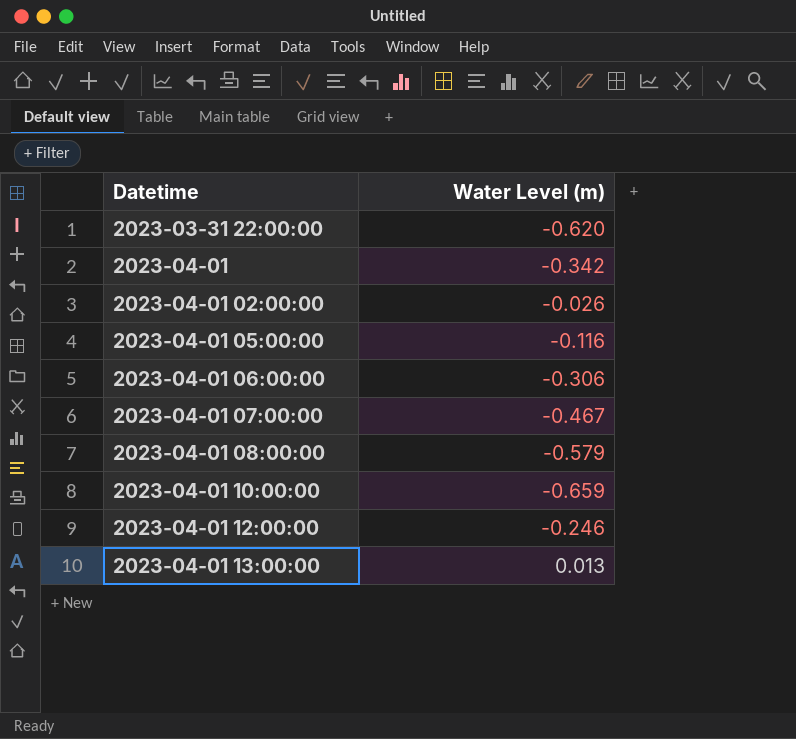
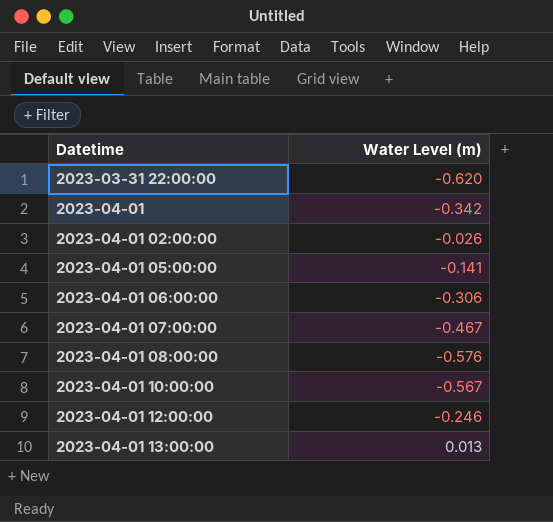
2023-04-01 05:00:00 | Water Level (m): -0.116 -> -0.141
2023-04-01 08:00:00 | Water Level (m): -0.579 -> -0.576
2023-04-01 10:00:00 | Water Level (m): -0.659 -> -0.567

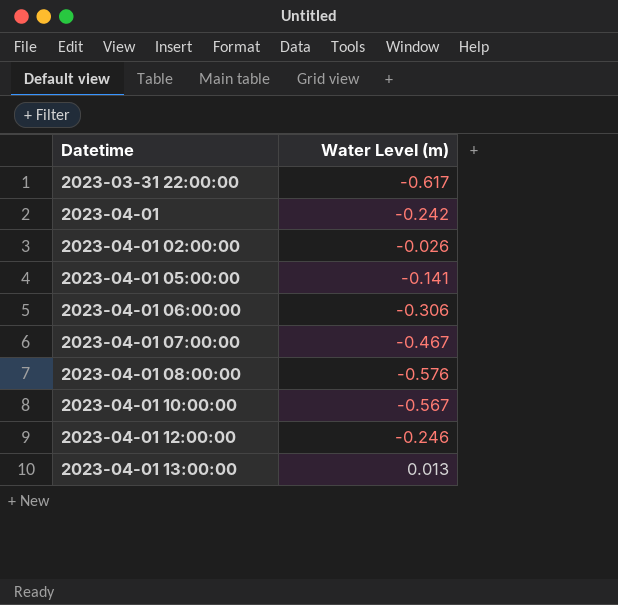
2023-03-31 22:00:00 | Water Level (m): -0.620 -> -0.617
2023-04-01 | Water Level (m): -0.342 -> -0.242

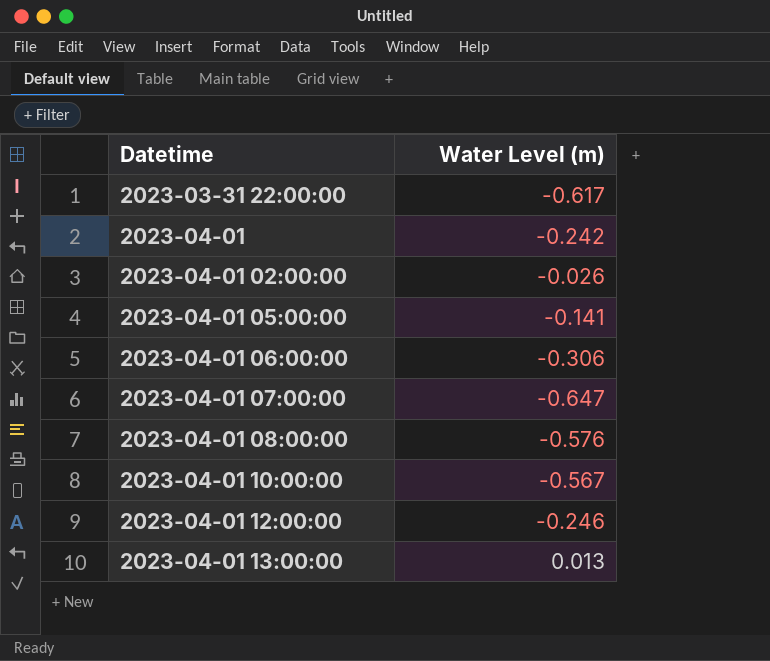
2023-04-01 07:00:00 | Water Level (m): -0.467 -> -0.647

